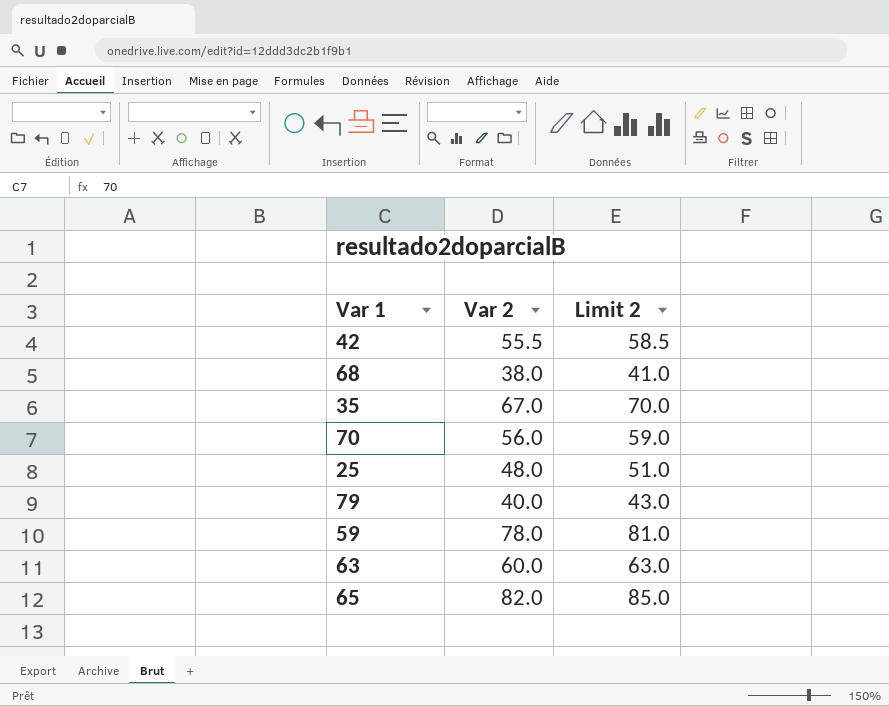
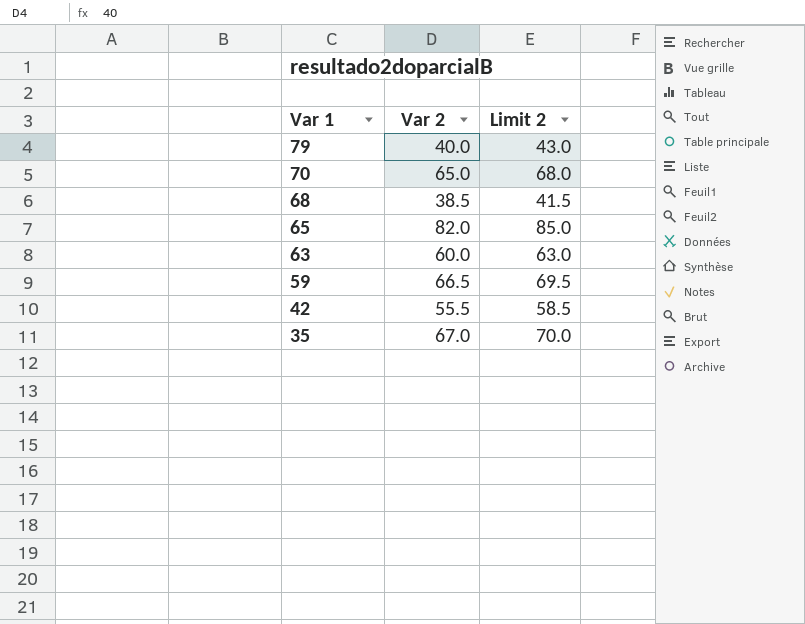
row order: none -> Var 1 descending
row 25: 48.0 | 51.0 -> none
70 | Var 2: 56.0 -> 65.0
70 | Limit 2: 59.0 -> 68.0
68 | Var 2: 38.0 -> 38.5
68 | Limit 2: 41.0 -> 41.5
59 | Var 2: 78.0 -> 66.5
59 | Limit 2: 81.0 -> 69.5

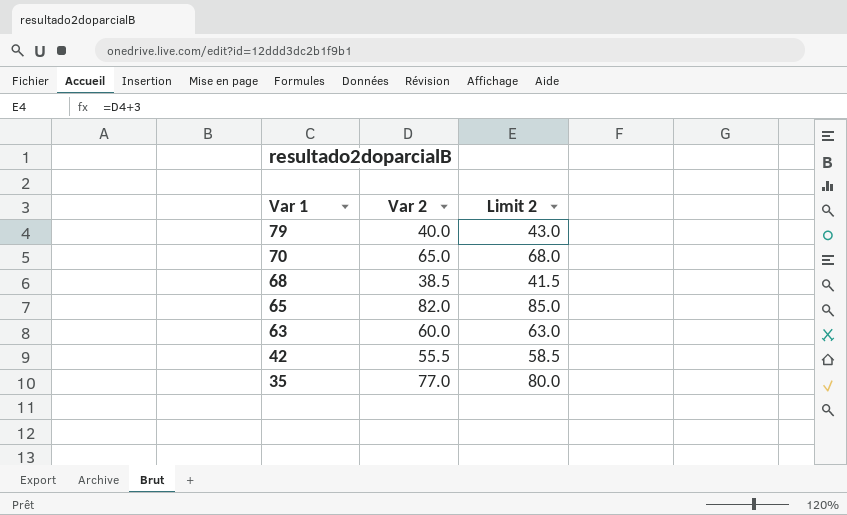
row 59: 66.5 | 69.5 -> none
35 | Var 2: 67.0 -> 77.0
35 | Limit 2: 70.0 -> 80.0

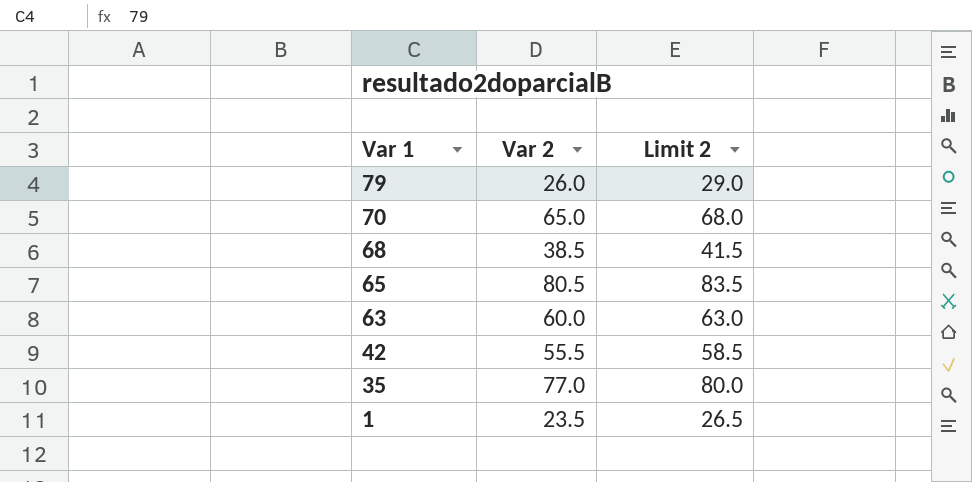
79 | Var 2: 40.0 -> 26.0
79 | Limit 2: 43.0 -> 29.0
65 | Var 2: 82.0 -> 80.5
65 | Limit 2: 85.0 -> 83.5
row 1: none -> 23.5 | 26.5

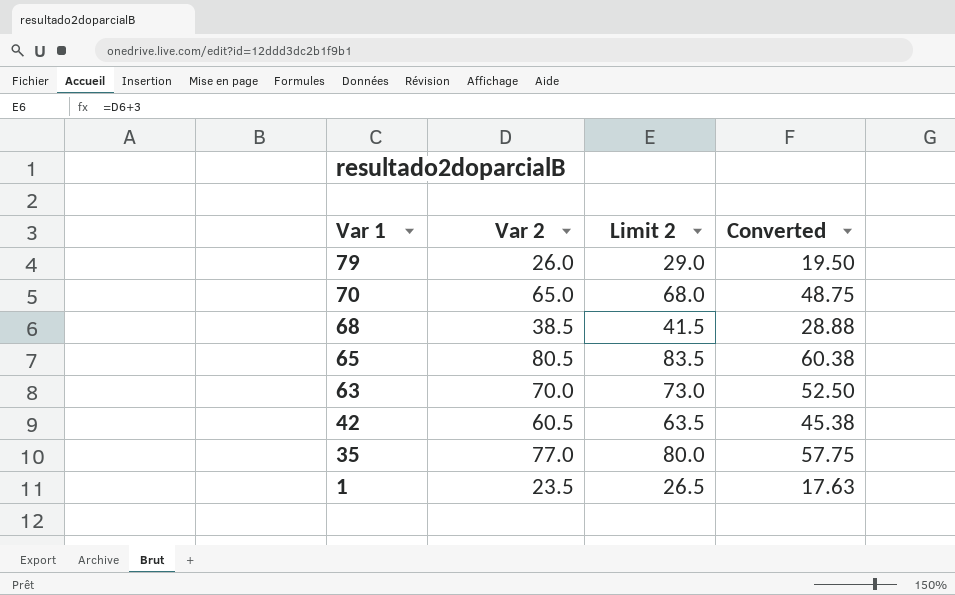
column Converted | formula: none -> [Var 2] * 0.75
63 | Var 2: 60.0 -> 70.0
63 | Limit 2: 63.0 -> 73.0
42 | Var 2: 55.5 -> 60.5
42 | Limit 2: 58.5 -> 63.5

